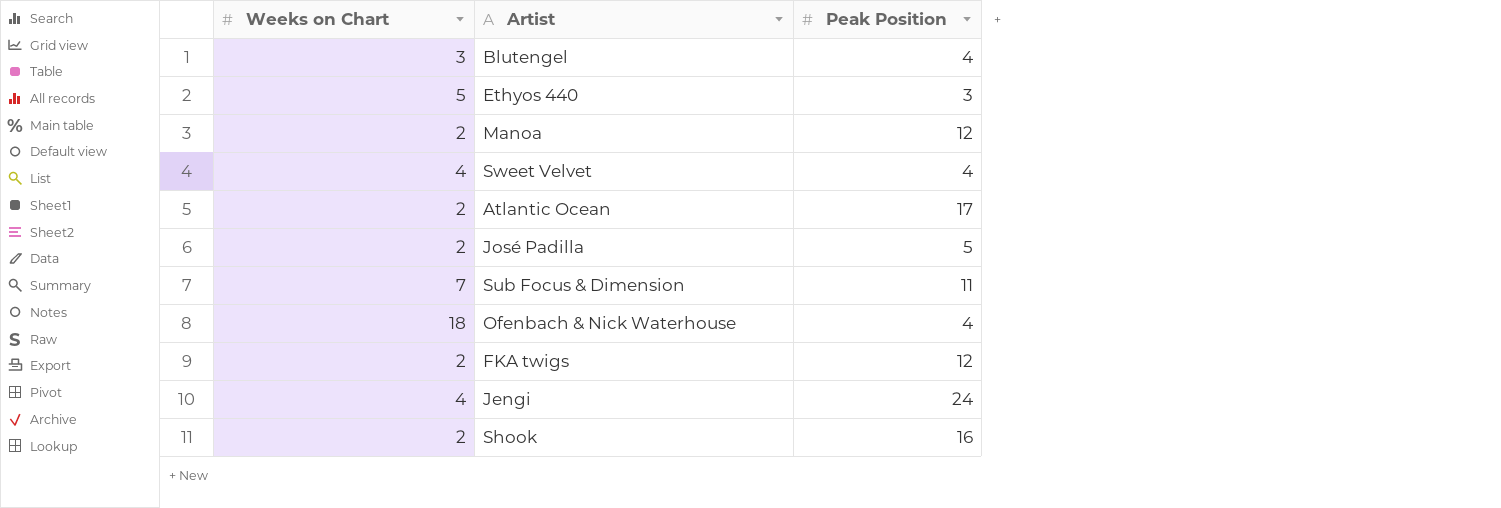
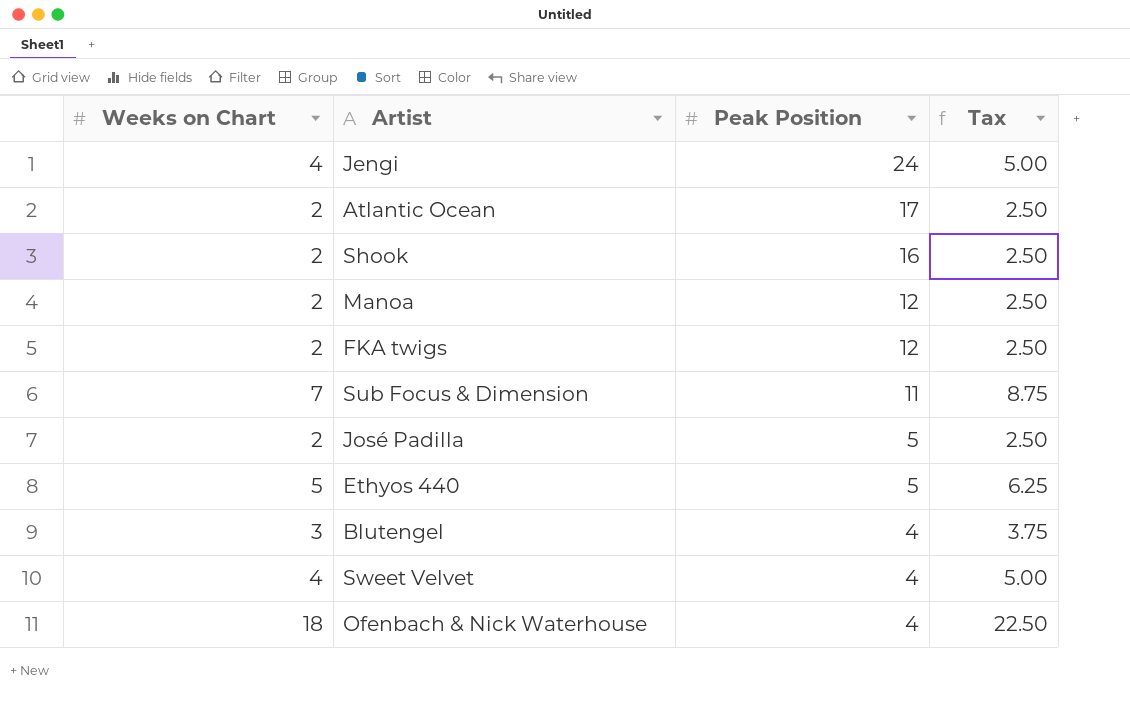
row order: none -> Peak Position descending
column Tax | formula: none -> [Weeks on Chart] * 1.25
Ethyos 440 | Peak Position: 3 -> 5

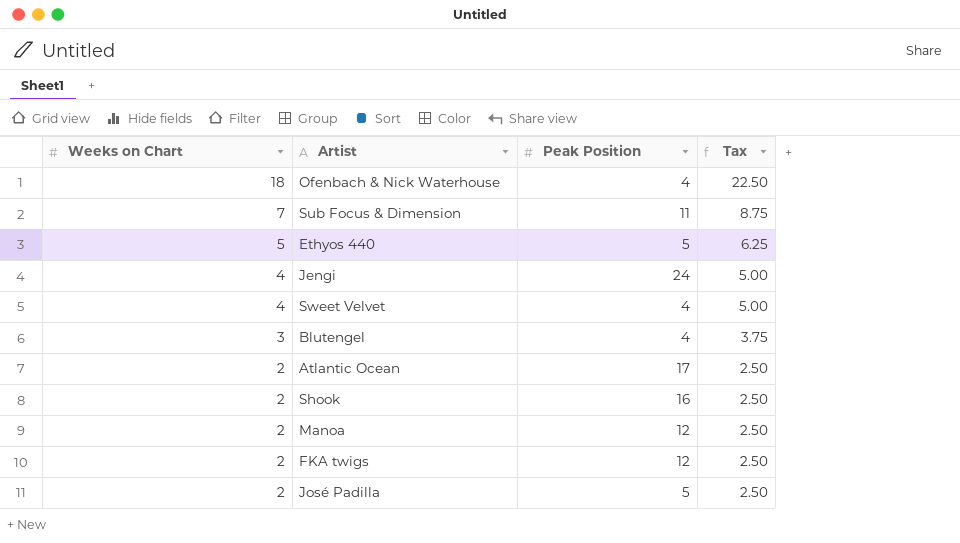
row order: Peak Position descending -> Weeks on Chart descending

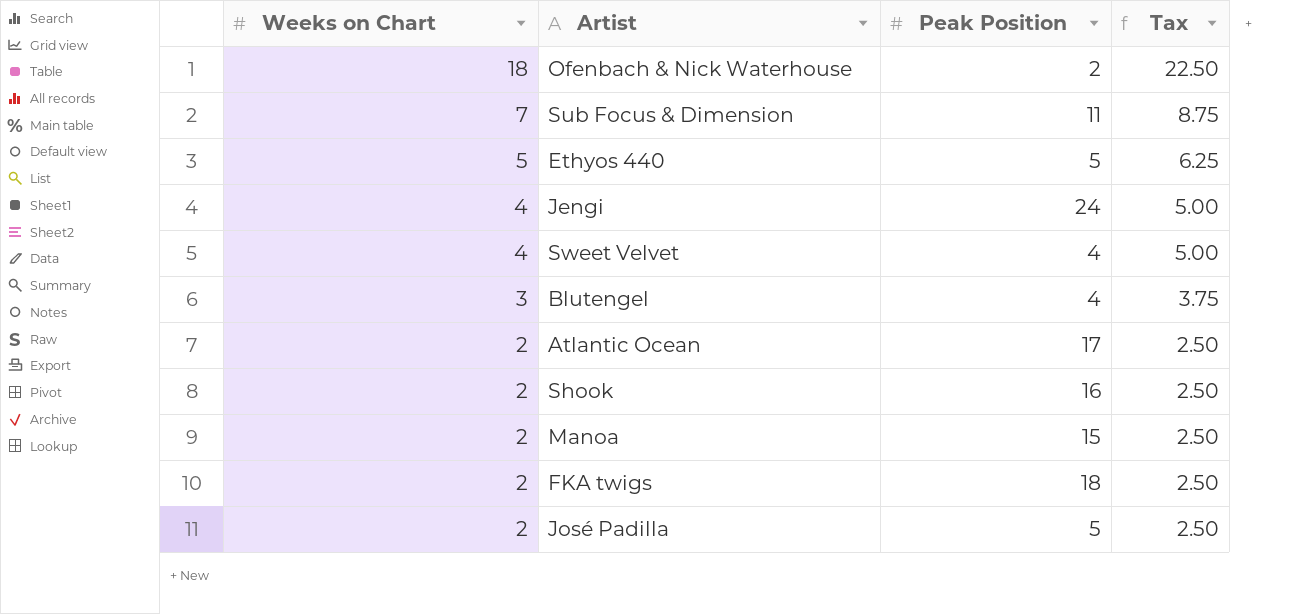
Ofenbach & Nick Waterhouse | Peak Position: 4 -> 2
Manoa | Peak Position: 12 -> 15
FKA twigs | Peak Position: 12 -> 18

